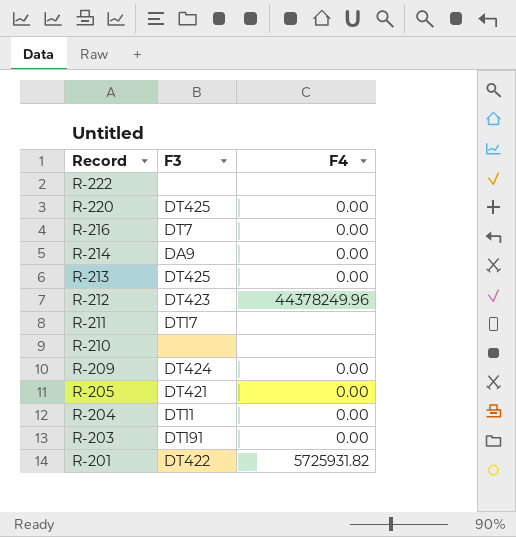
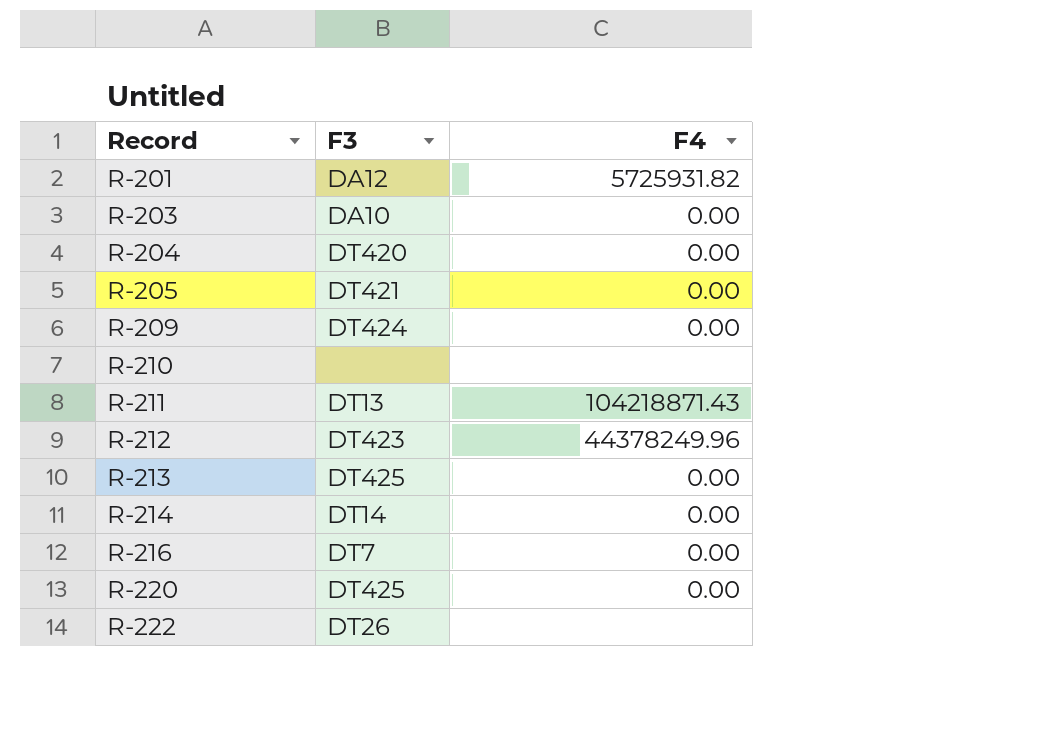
row order: Record descending -> Record ascending
R-201 | F3: DT422 -> DA12
R-203 | F3: DT191 -> DA10
R-204 | F3: DT11 -> DT420
R-211 | F3: DT17 -> DT13
R-211 | F4: none -> 104218871.43
R-214 | F3: DA9 -> DT14
R-222 | F3: none -> DT26

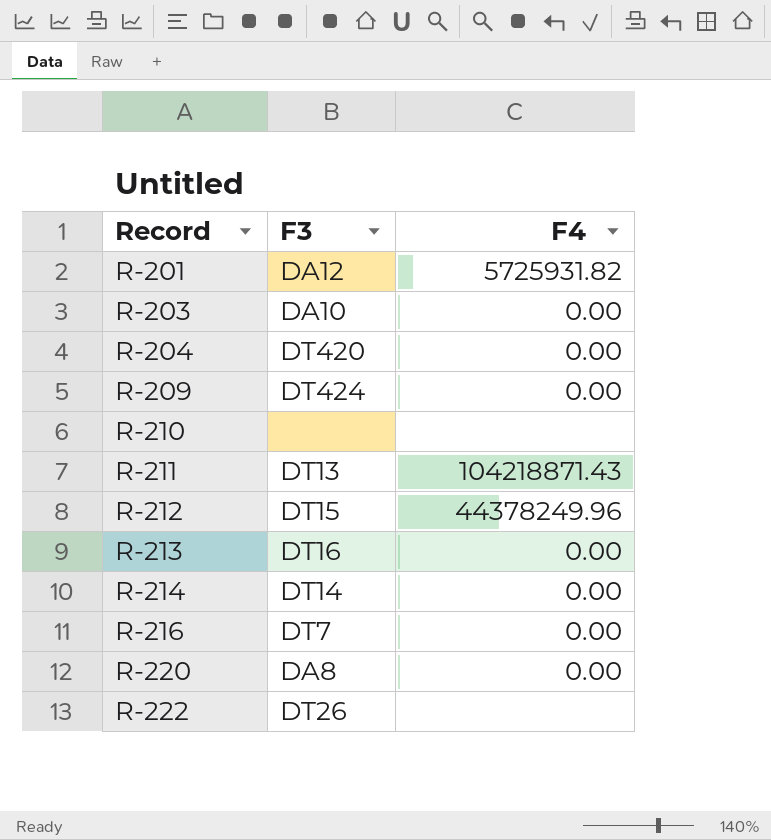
row R-205: DT421 | 0.00 -> none
R-212 | F3: DT423 -> DT15
R-213 | F3: DT425 -> DT16
R-220 | F3: DT425 -> DA8

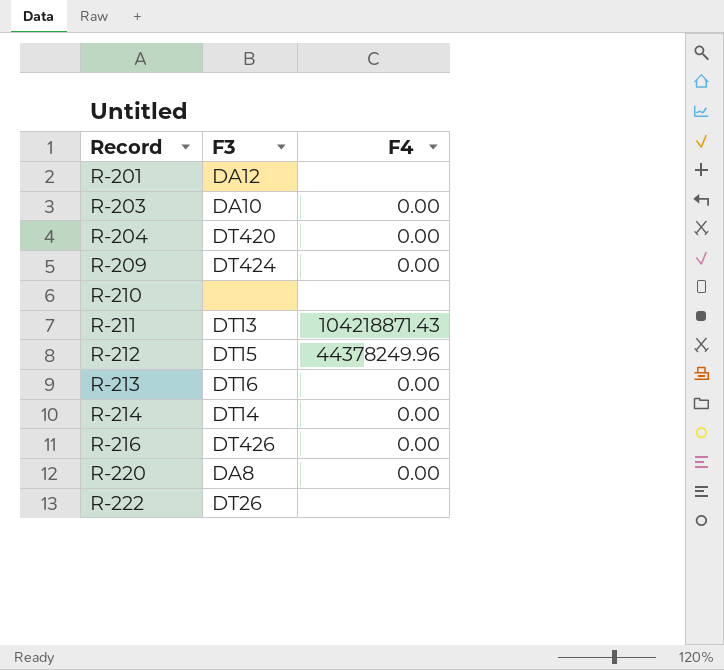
R-201 | F4: 5725931.82 -> none
R-216 | F3: DT7 -> DT426

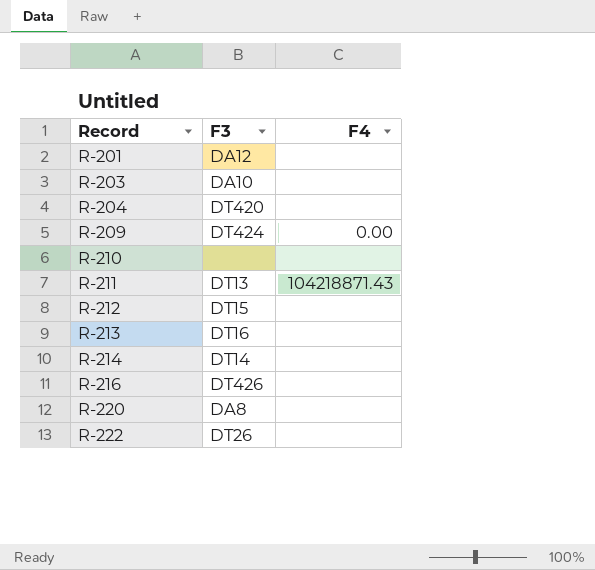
R-203 | F4: 0.00 -> none
R-204 | F4: 0.00 -> none
R-212 | F4: 44378249.96 -> none
R-213 | F4: 0.00 -> none
R-214 | F4: 0.00 -> none
R-216 | F4: 0.00 -> none
R-220 | F4: 0.00 -> none

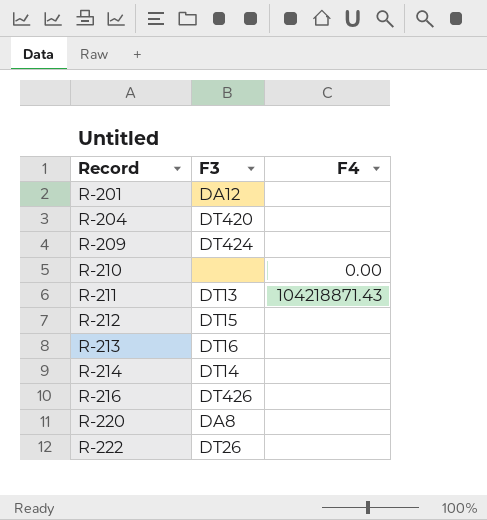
row R-203: DA10 | none -> none
R-209 | F4: 0.00 -> none
R-210 | F4: none -> 0.00

